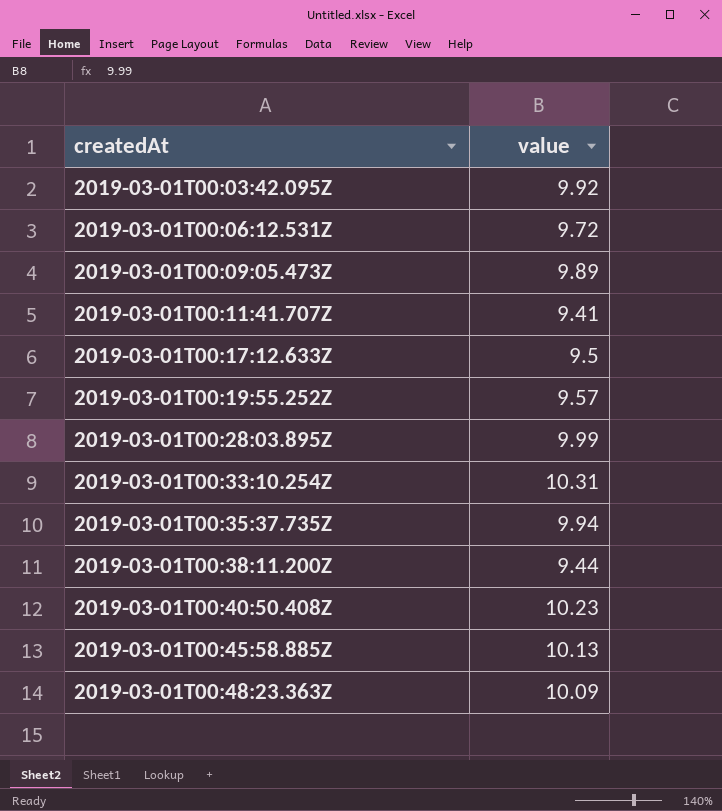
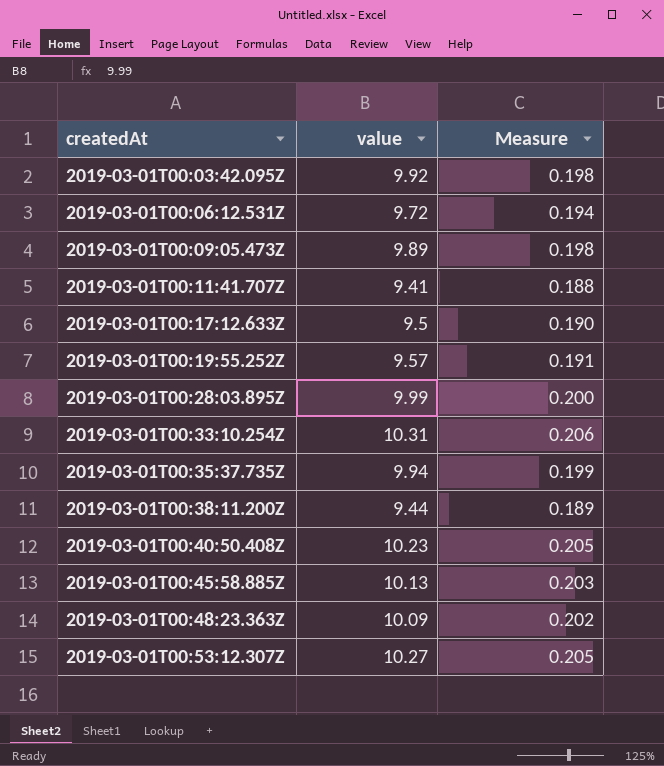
column Measure | formula: none -> [value] * 0.02
row 2019-03-01T00:53:12.307Z: none -> 10.27 | 0.205

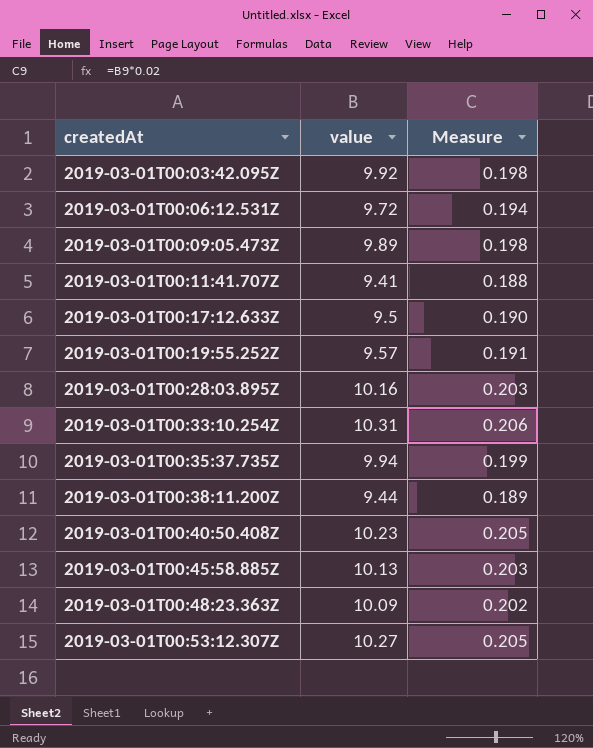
2019-03-01T00:28:03.895Z | value: 9.99 -> 10.16
2019-03-01T00:28:03.895Z | Measure: 0.200 -> 0.203

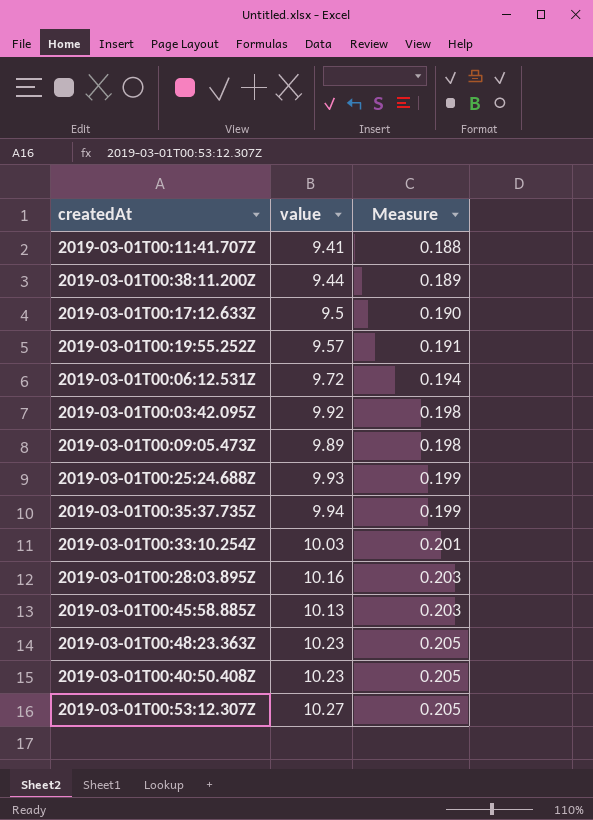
row order: createdAt ascending -> Measure ascending
row 2019-03-01T00:25:24.688Z: none -> 9.93 | 0.199
2019-03-01T00:33:10.254Z | value: 10.31 -> 10.03
2019-03-01T00:33:10.254Z | Measure: 0.206 -> 0.201
2019-03-01T00:48:23.363Z | value: 10.09 -> 10.23
2019-03-01T00:48:23.363Z | Measure: 0.202 -> 0.205

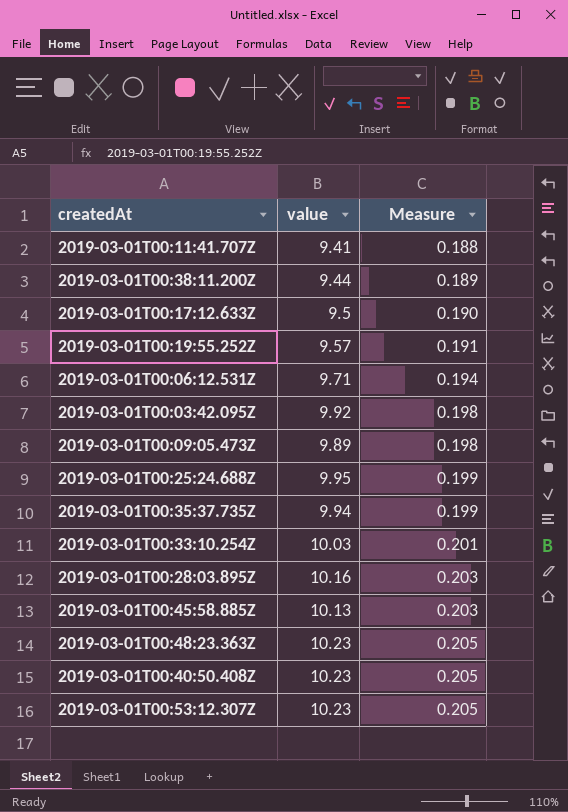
2019-03-01T00:06:12.531Z | value: 9.72 -> 9.71
2019-03-01T00:25:24.688Z | value: 9.93 -> 9.95
2019-03-01T00:53:12.307Z | value: 10.27 -> 10.23

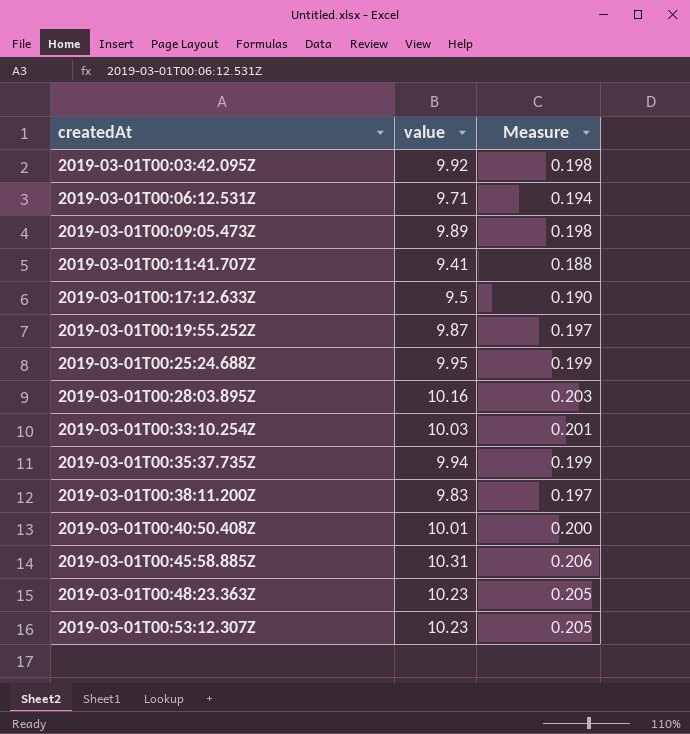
row order: Measure ascending -> createdAt ascending
2019-03-01T00:19:55.252Z | value: 9.57 -> 9.87
2019-03-01T00:19:55.252Z | Measure: 0.191 -> 0.197
2019-03-01T00:38:11.200Z | value: 9.44 -> 9.83
2019-03-01T00:38:11.200Z | Measure: 0.189 -> 0.197
2019-03-01T00:40:50.408Z | value: 10.23 -> 10.01
2019-03-01T00:40:50.408Z | Measure: 0.205 -> 0.200
2019-03-01T00:45:58.885Z | value: 10.13 -> 10.31
2019-03-01T00:45:58.885Z | Measure: 0.203 -> 0.206

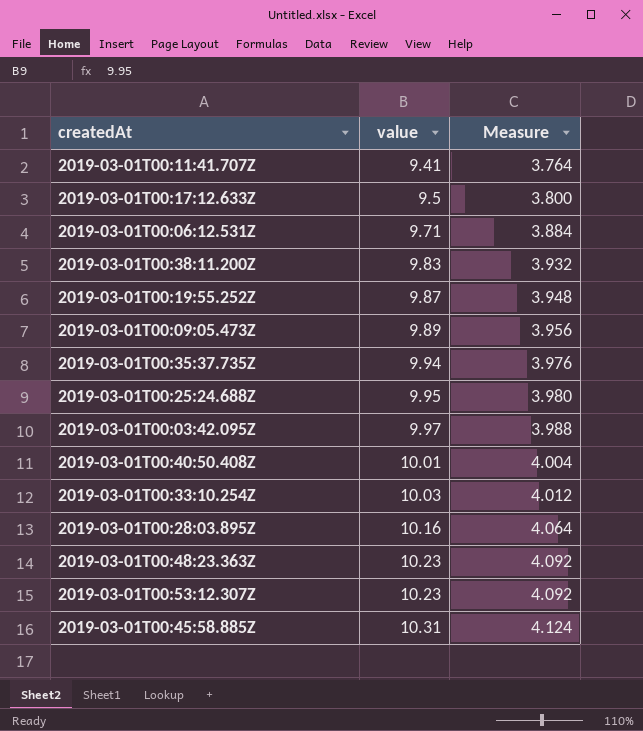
row order: createdAt ascending -> value ascending
column Measure | formula: [value] * 0.02 -> [value] * 0.4
2019-03-01T00:03:42.095Z | value: 9.92 -> 9.97

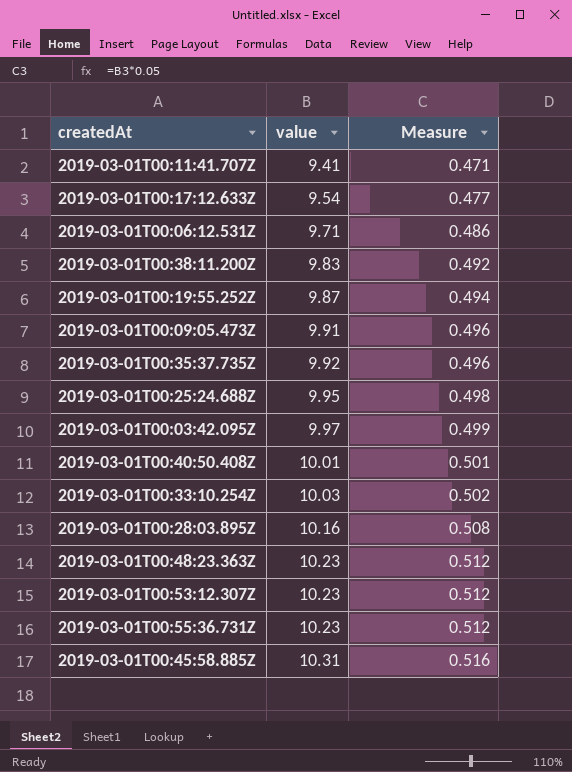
column Measure | formula: [value] * 0.4 -> [value] * 0.05
2019-03-01T00:17:12.633Z | value: 9.5 -> 9.54
2019-03-01T00:09:05.473Z | value: 9.89 -> 9.91
2019-03-01T00:35:37.735Z | value: 9.94 -> 9.92
row 2019-03-01T00:55:36.731Z: none -> 10.23 | 0.512

